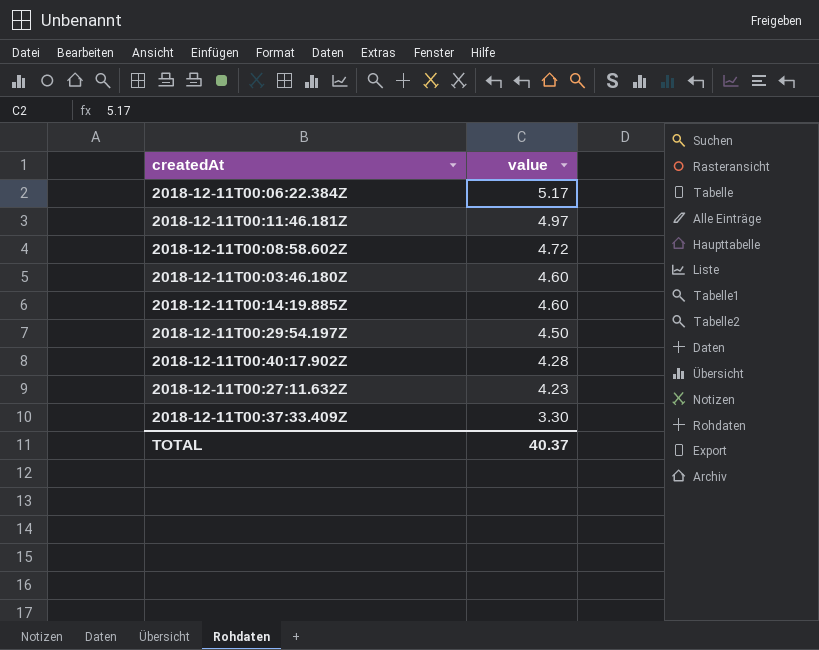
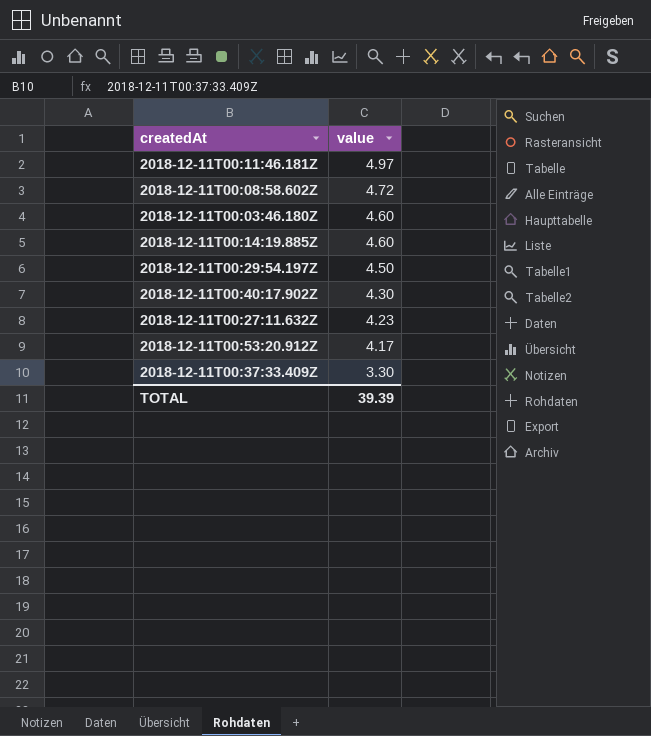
row 2018-12-11T00:06:22.384Z: 5.17 -> none
2018-12-11T00:40:17.902Z | value: 4.28 -> 4.30
row 2018-12-11T00:53:20.912Z: none -> 4.17
TOTAL | value: 40.37 -> 39.39

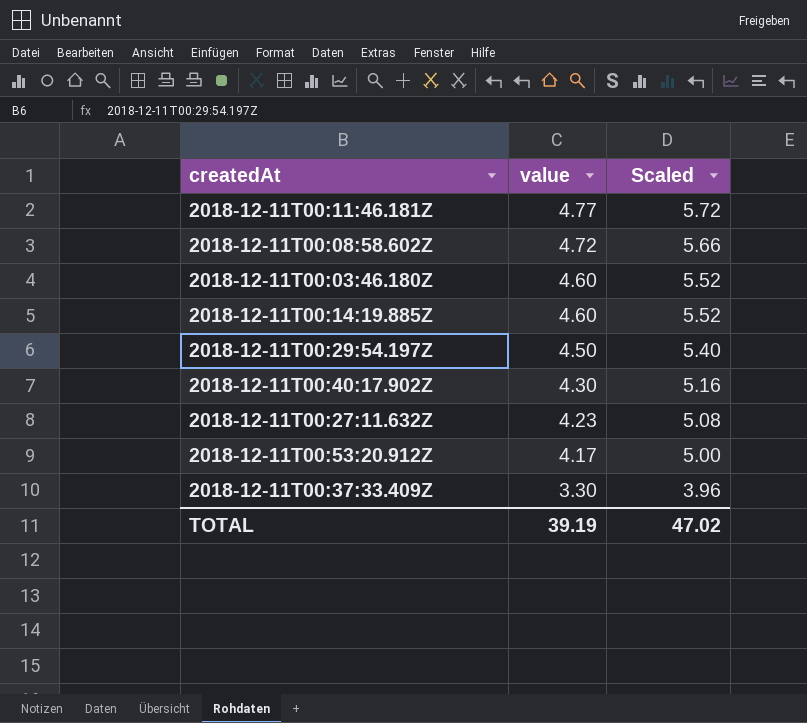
column Scaled | formula: none -> [value] * 1.2
2018-12-11T00:11:46.181Z | value: 4.97 -> 4.77
TOTAL | value: 39.39 -> 39.19

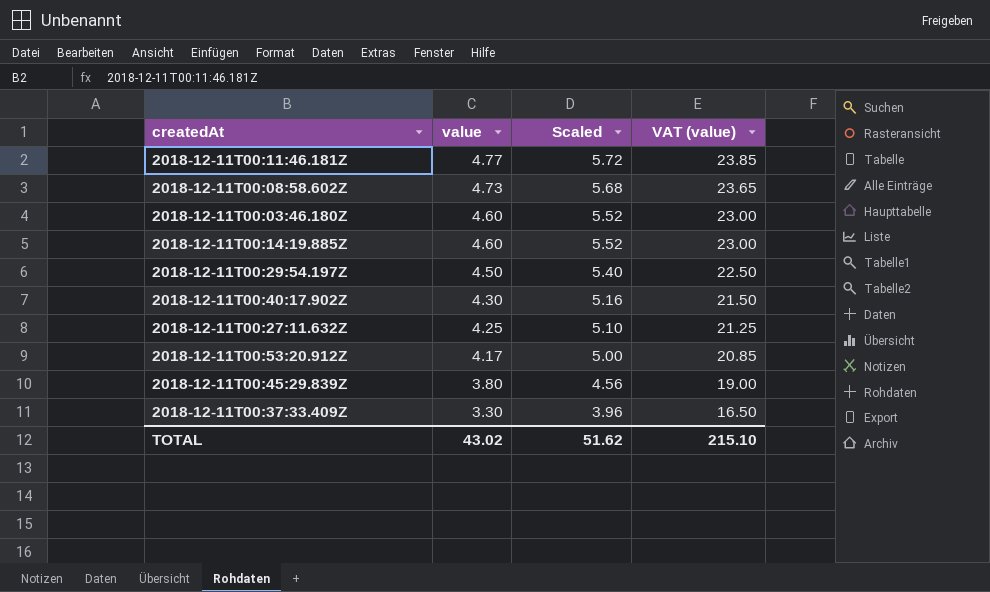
column VAT (value) | formula: none -> [value] * 5
2018-12-11T00:08:58.602Z | value: 4.72 -> 4.73
2018-12-11T00:08:58.602Z | Scaled: 5.66 -> 5.68
2018-12-11T00:27:11.632Z | value: 4.23 -> 4.25
2018-12-11T00:27:11.632Z | Scaled: 5.08 -> 5.10
row 2018-12-11T00:45:29.839Z: none -> 3.80 | 4.56 | 19.00
TOTAL | value: 39.19 -> 43.02
TOTAL | Scaled: 47.02 -> 51.62

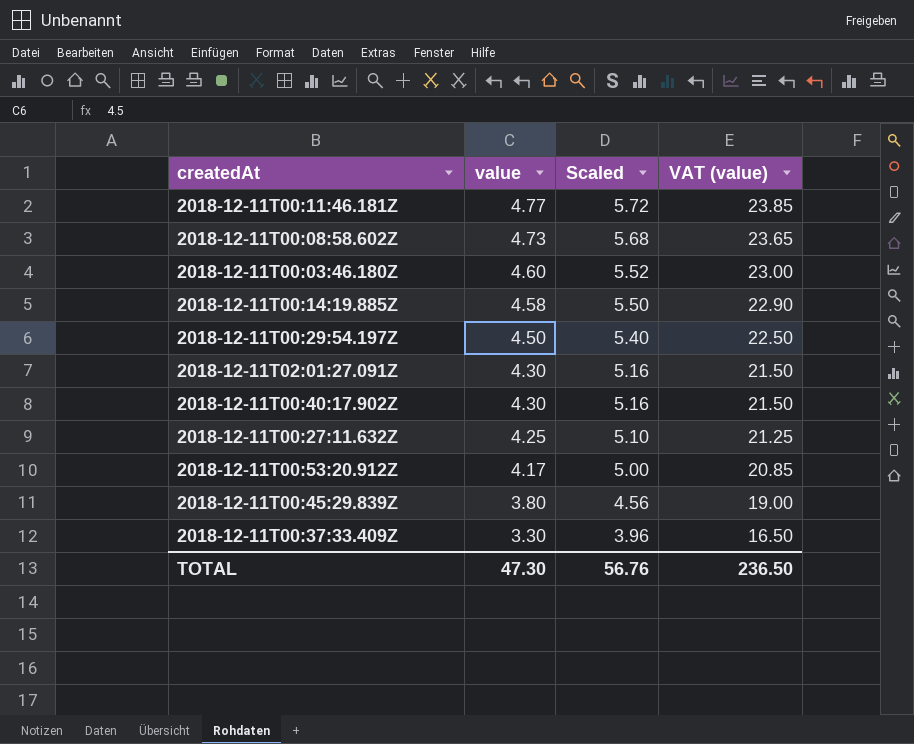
2018-12-11T00:14:19.885Z | value: 4.60 -> 4.58
2018-12-11T00:14:19.885Z | Scaled: 5.52 -> 5.50
2018-12-11T00:14:19.885Z | VAT (value): 23.00 -> 22.90
row 2018-12-11T02:01:27.091Z: none -> 4.30 | 5.16 | 21.50
TOTAL | value: 43.02 -> 47.30
TOTAL | Scaled: 51.62 -> 56.76
TOTAL | VAT (value): 215.10 -> 236.50

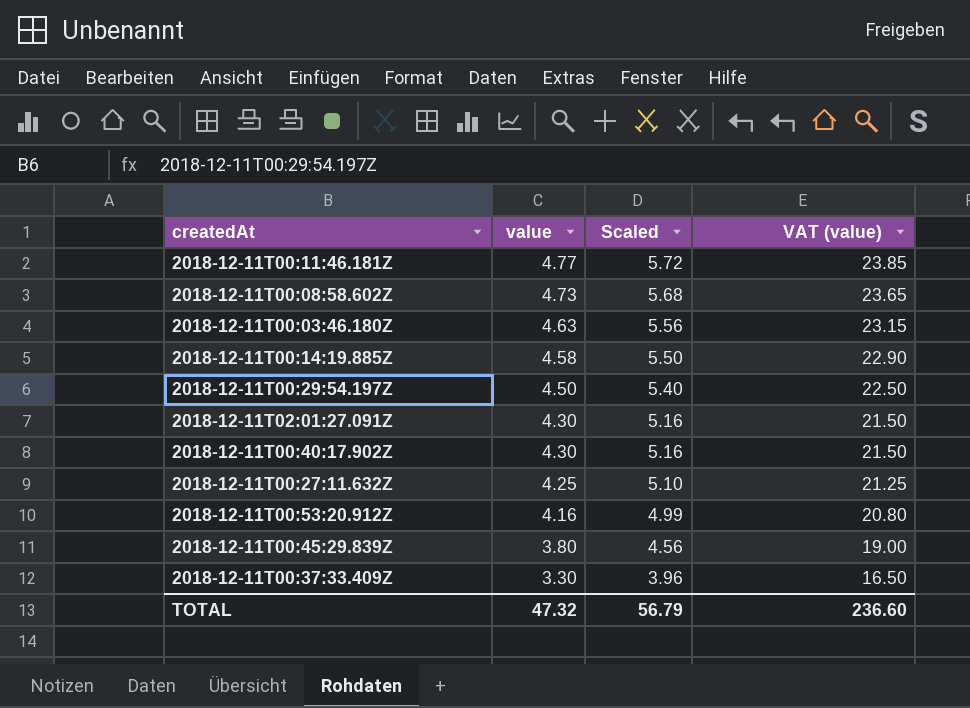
2018-12-11T00:03:46.180Z | value: 4.60 -> 4.63
2018-12-11T00:03:46.180Z | Scaled: 5.52 -> 5.56
2018-12-11T00:03:46.180Z | VAT (value): 23.00 -> 23.15
2018-12-11T00:53:20.912Z | value: 4.17 -> 4.16
2018-12-11T00:53:20.912Z | Scaled: 5.00 -> 4.99
2018-12-11T00:53:20.912Z | VAT (value): 20.85 -> 20.80
TOTAL | value: 47.30 -> 47.32
TOTAL | Scaled: 56.76 -> 56.79
TOTAL | VAT (value): 236.50 -> 236.60

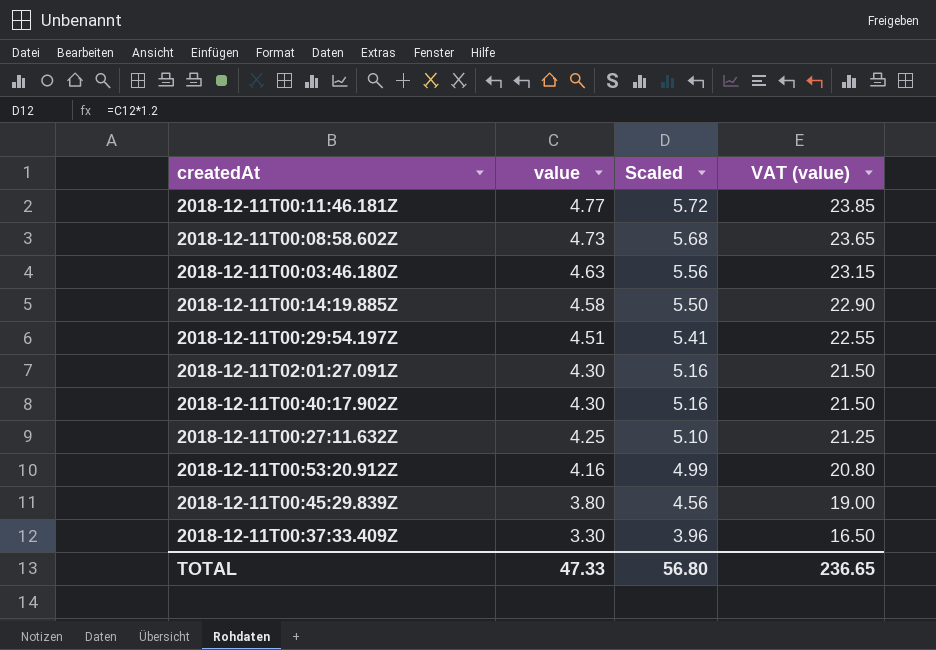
2018-12-11T00:29:54.197Z | value: 4.50 -> 4.51
2018-12-11T00:29:54.197Z | Scaled: 5.40 -> 5.41
2018-12-11T00:29:54.197Z | VAT (value): 22.50 -> 22.55
TOTAL | value: 47.32 -> 47.33
TOTAL | Scaled: 56.79 -> 56.80
TOTAL | VAT (value): 236.60 -> 236.65

